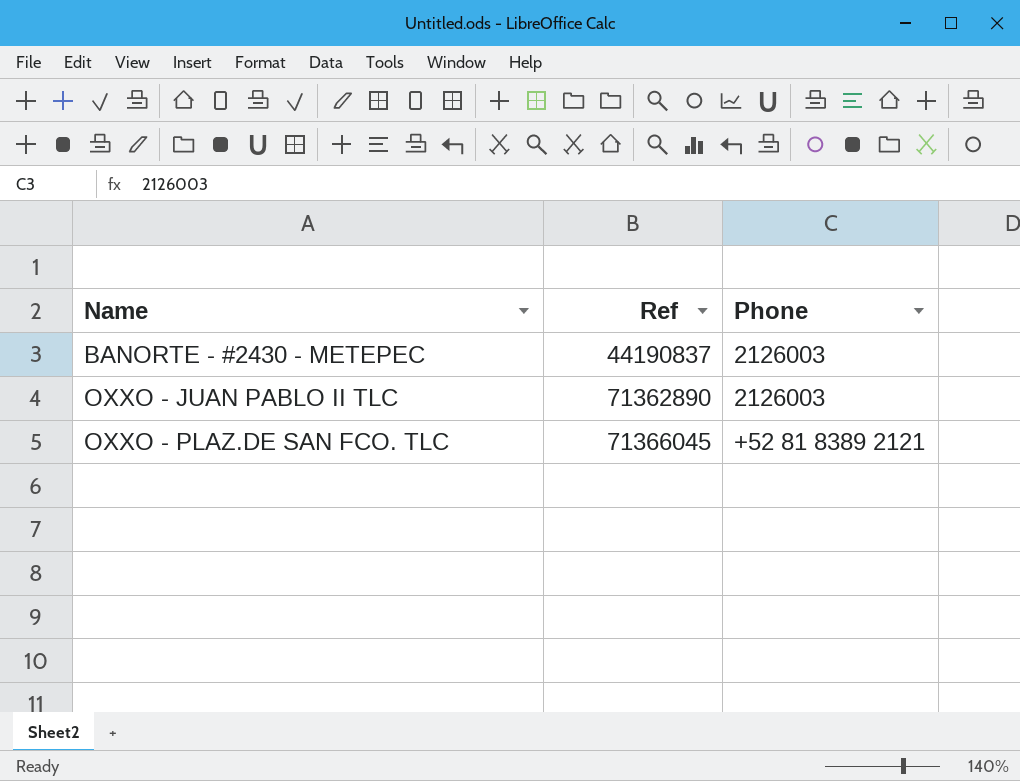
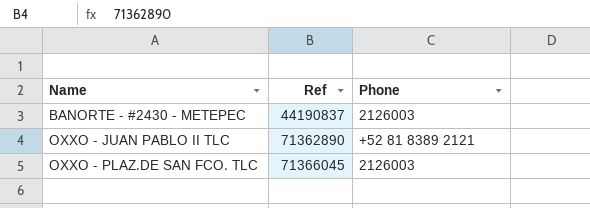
OXXO - JUAN PABLO II TLC | Phone: 2126003 -> +52 81 8389 2121
OXXO - PLAZ.DE SAN FCO. TLC | Phone: +52 81 8389 2121 -> 2126003

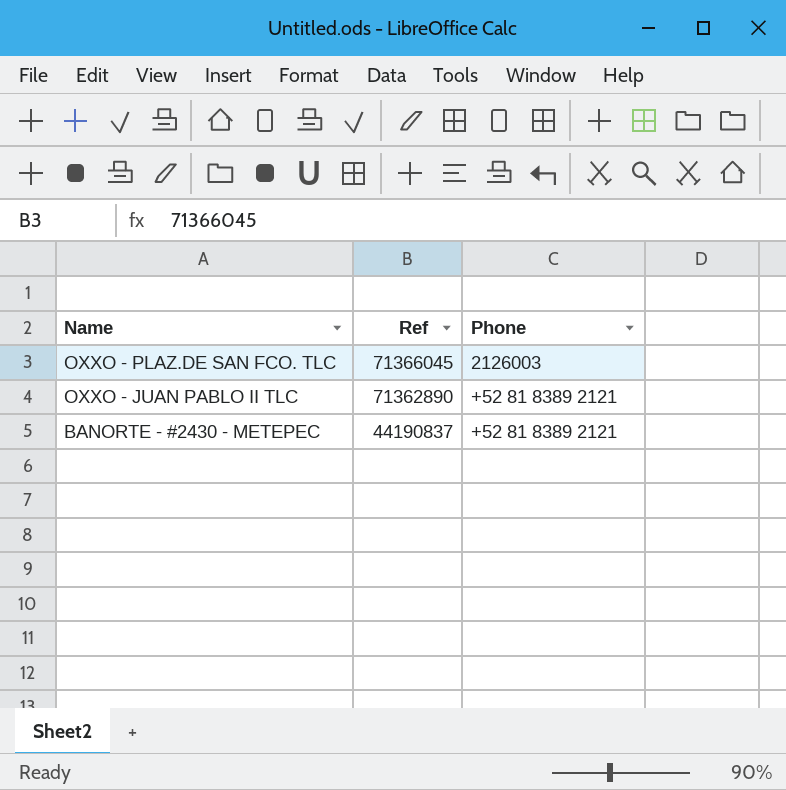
row order: Name ascending -> Name descending
BANORTE - #2430 - METEPEC | Phone: 2126003 -> +52 81 8389 2121

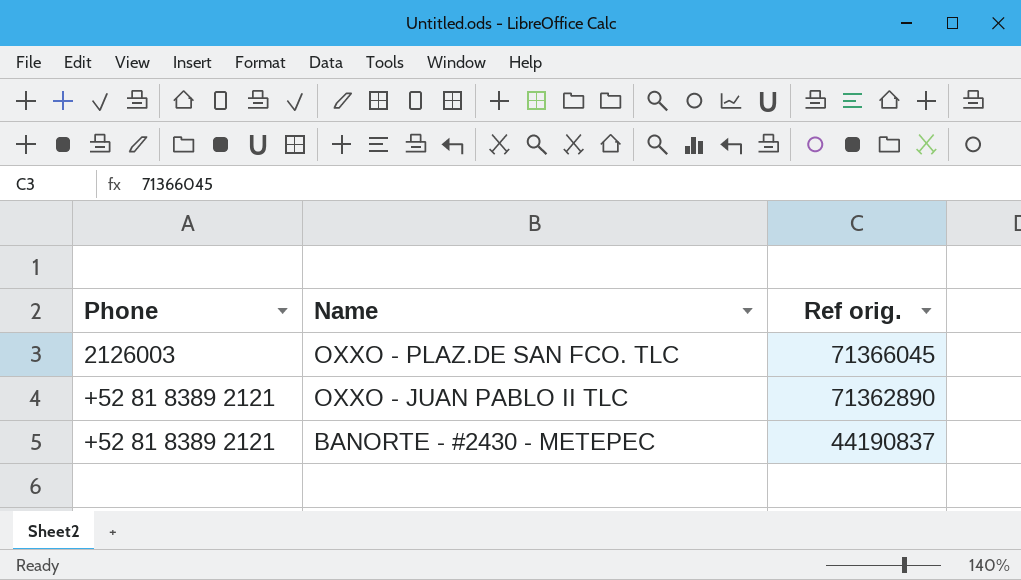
column Phone | position: 3 -> 1
column name: Ref -> Ref orig.

